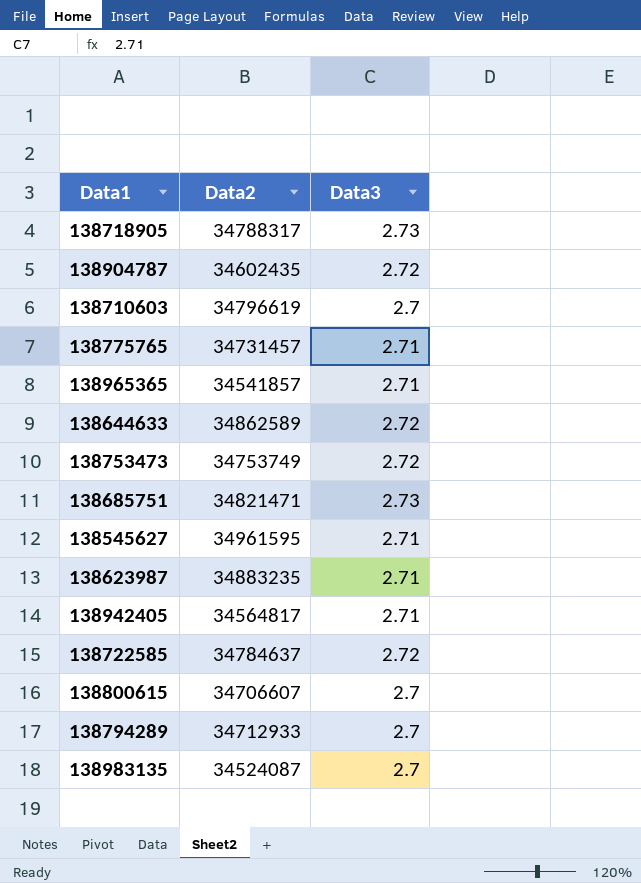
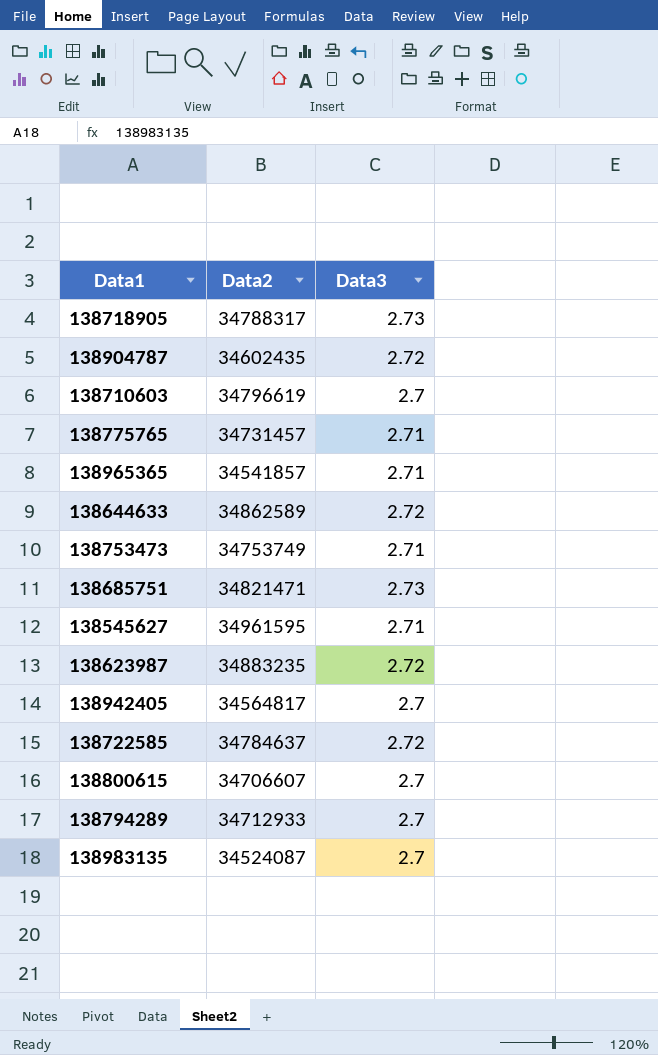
138753473 | Data3: 2.72 -> 2.71
138623987 | Data3: 2.71 -> 2.72
138942405 | Data3: 2.71 -> 2.7

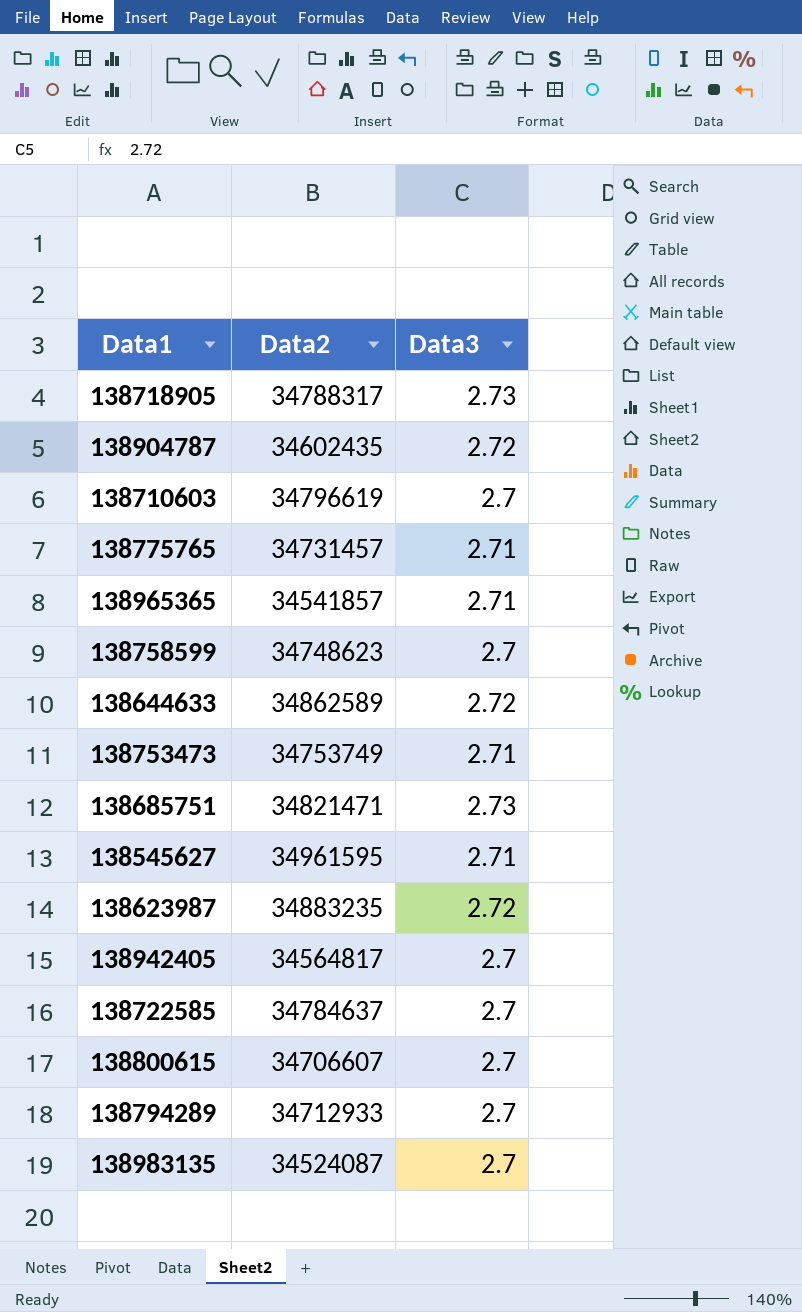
row 138758599: none -> 34748623 | 2.7
138722585 | Data3: 2.72 -> 2.7

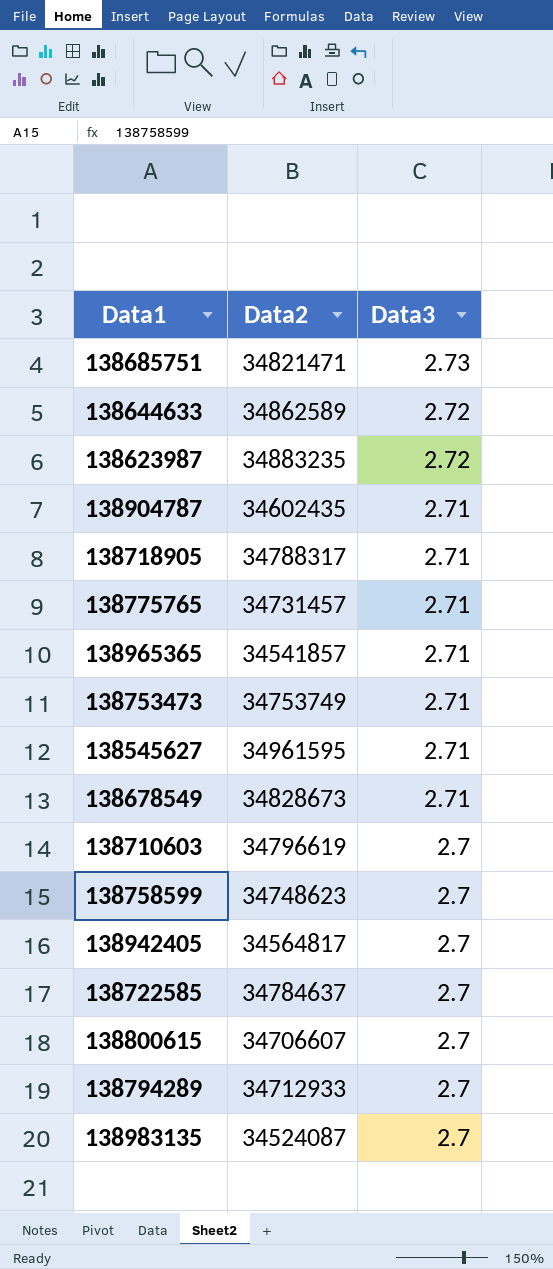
row order: none -> Data3 descending
138904787 | Data3: 2.72 -> 2.71
138718905 | Data3: 2.73 -> 2.71
row 138678549: none -> 34828673 | 2.71

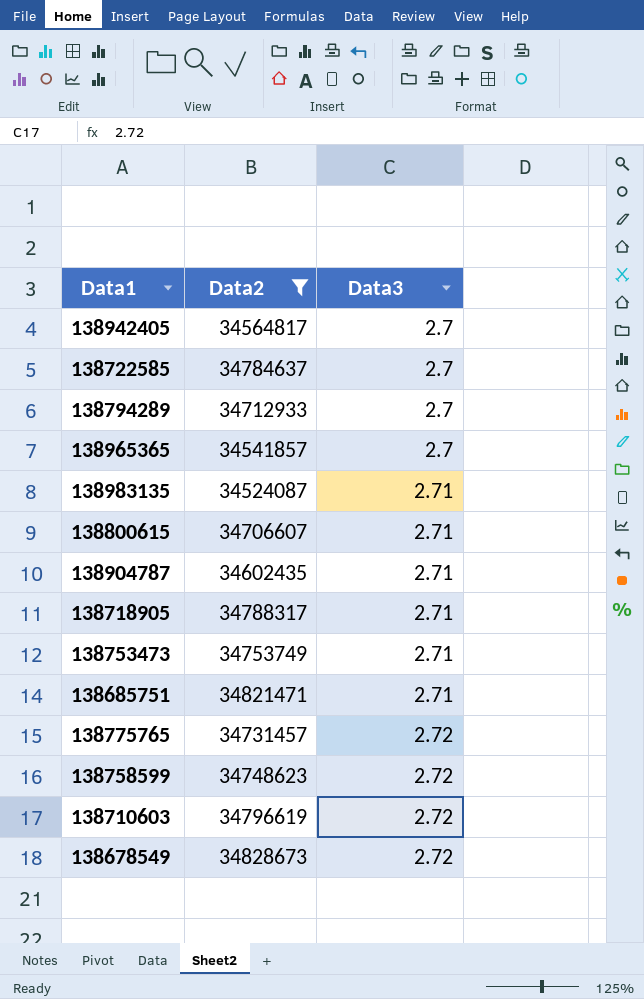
filter: none -> Data2 <= 34828673
row order: Data3 descending -> Data3 ascending
138965365 | Data3: 2.71 -> 2.7
138983135 | Data3: 2.7 -> 2.71
138800615 | Data3: 2.7 -> 2.71
138685751 | Data3: 2.73 -> 2.71
138775765 | Data3: 2.71 -> 2.72
138758599 | Data3: 2.7 -> 2.72
138710603 | Data3: 2.7 -> 2.72
138678549 | Data3: 2.71 -> 2.72

